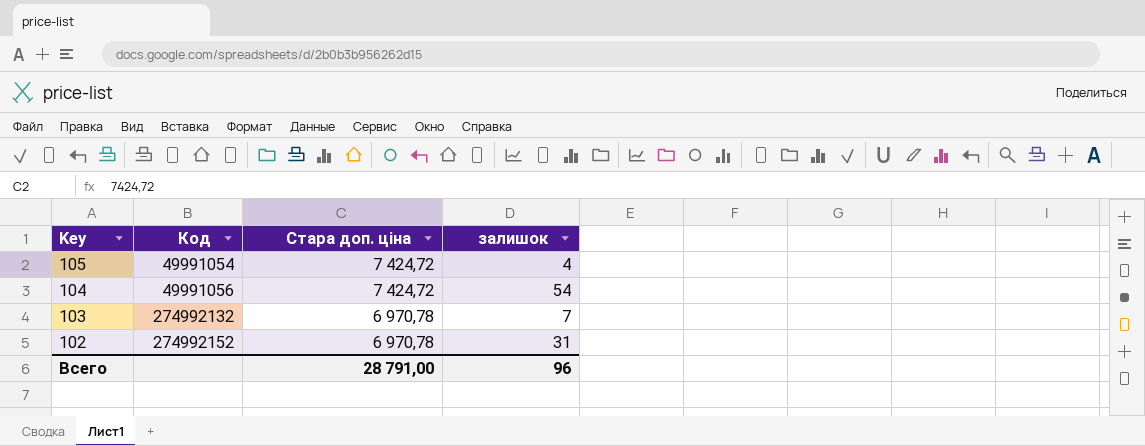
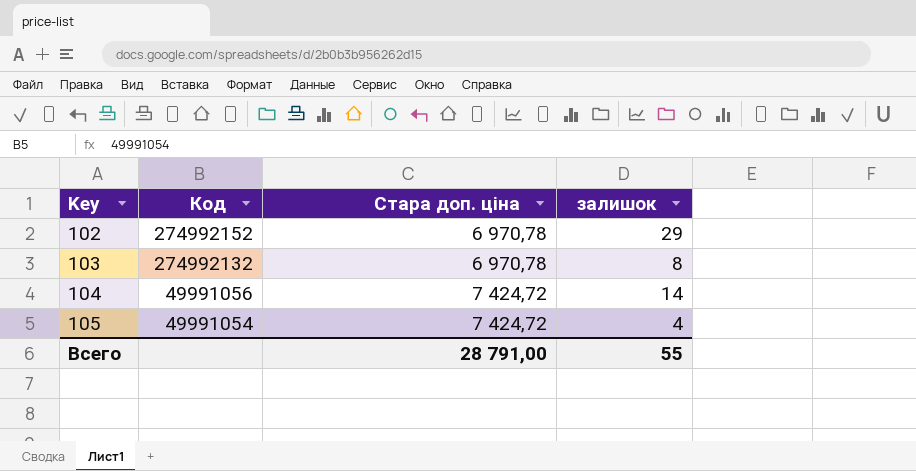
row order: Key descending -> Key ascending
102 | залишок: 31 -> 29
103 | залишок: 7 -> 8
104 | залишок: 54 -> 14
Всего | залишок: 96 -> 55

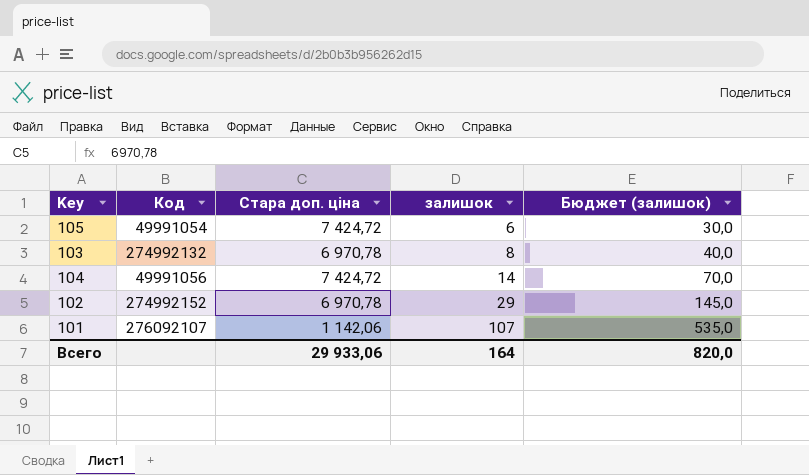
row order: Key ascending -> залишок ascending
column Бюджет (залишок) | formula: none -> [залишок] * 5
105 | залишок: 4 -> 6
row 101: none -> 276092107 | 1 142,06 | 107 | 535,0
Всего | Стара доп. ціна: 28 791,00 -> 29 933,06
Всего | залишок: 55 -> 164

